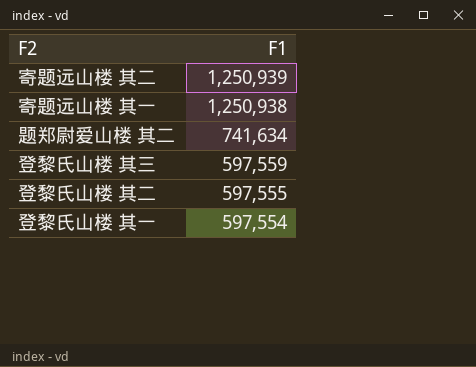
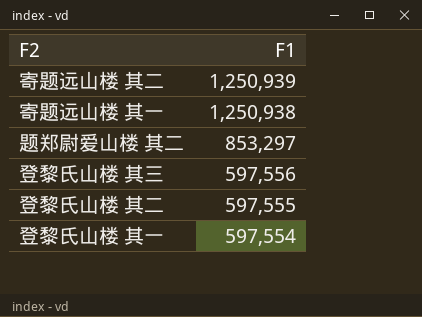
题郑尉爱山楼 其二 | F1: 741,634 -> 853,297
登黎氏山楼 其三 | F1: 597,559 -> 597,556

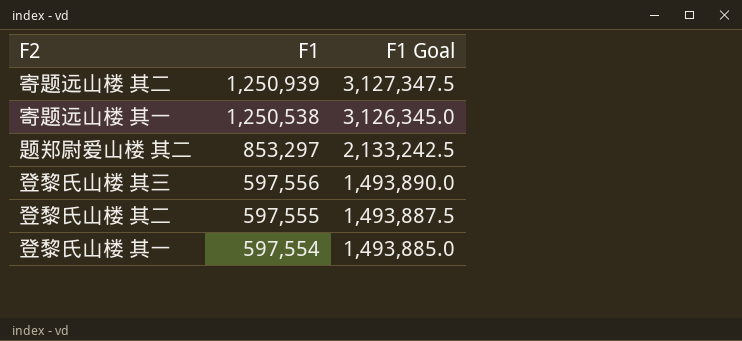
column F1 Goal | formula: none -> [F1] * 2.5
寄题远山楼 其一 | F1: 1,250,938 -> 1,250,538

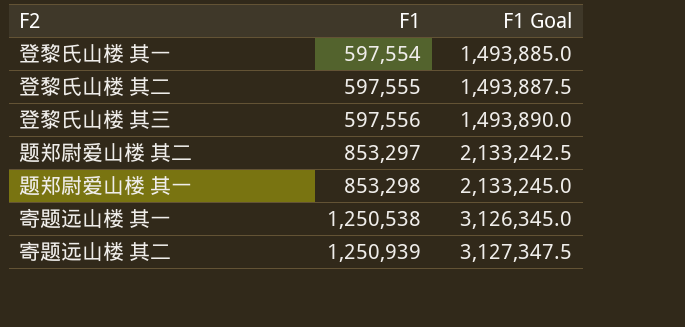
row order: F1 descending -> F1 ascending
row 题郑尉爱山楼 其一: none -> 853,298 | 2,133,245.0

